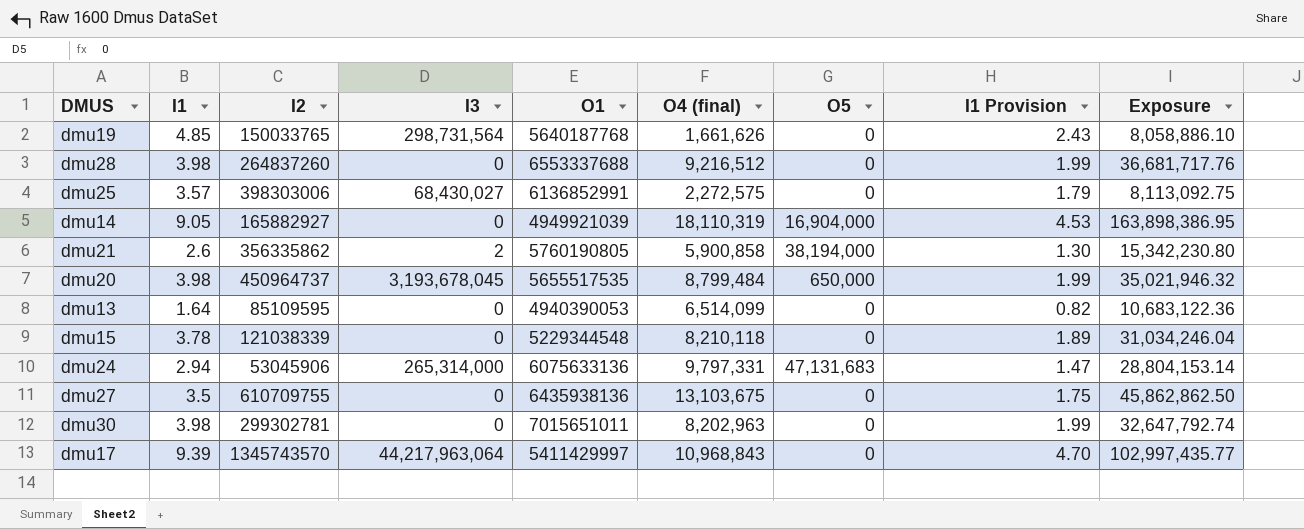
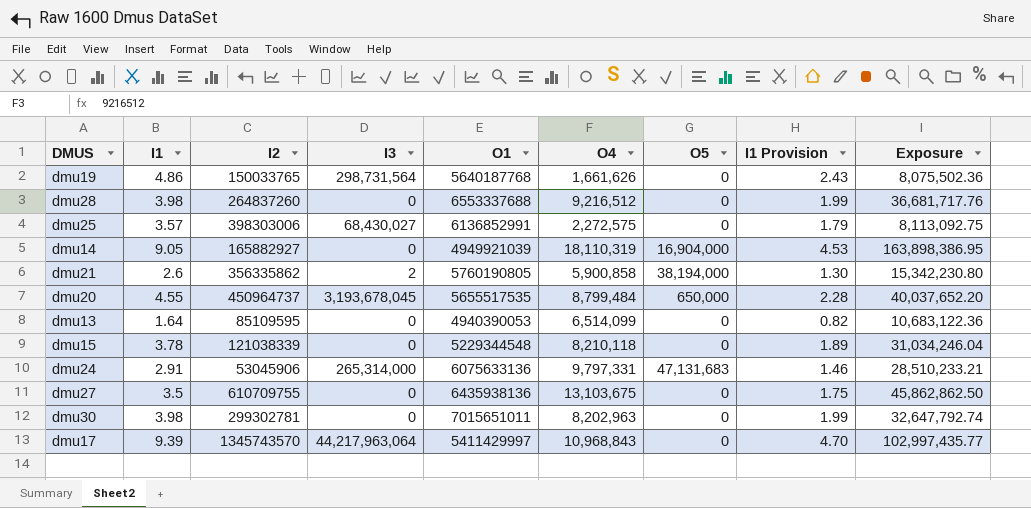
column name: O4 (final) -> O4
dmu19 | I1: 4.85 -> 4.86
dmu19 | Exposure: 8,058,886.10 -> 8,075,502.36
dmu20 | I1: 3.98 -> 4.55
dmu20 | I1 Provision: 1.99 -> 2.28
dmu20 | Exposure: 35,021,946.32 -> 40,037,652.20
dmu24 | I1: 2.94 -> 2.91
dmu24 | I1 Provision: 1.47 -> 1.46
dmu24 | Exposure: 28,804,153.14 -> 28,510,233.21

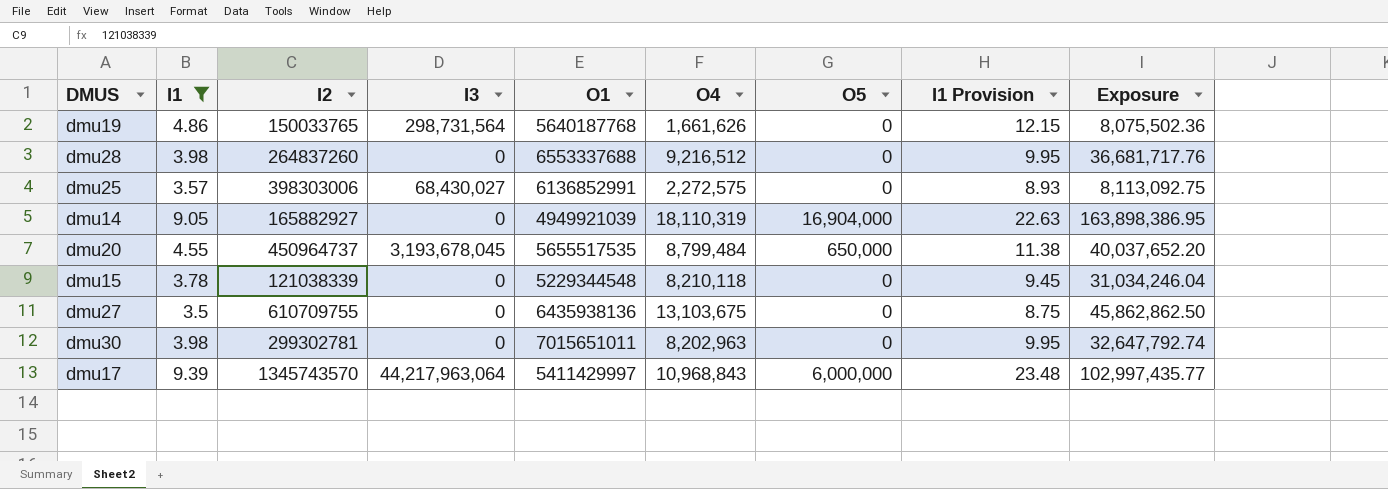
filter: none -> I1 >= 3.5
column I1 Provision | formula: [I1] * 0.5 -> [I1] * 2.5
dmu17 | O5: 0 -> 6,000,000

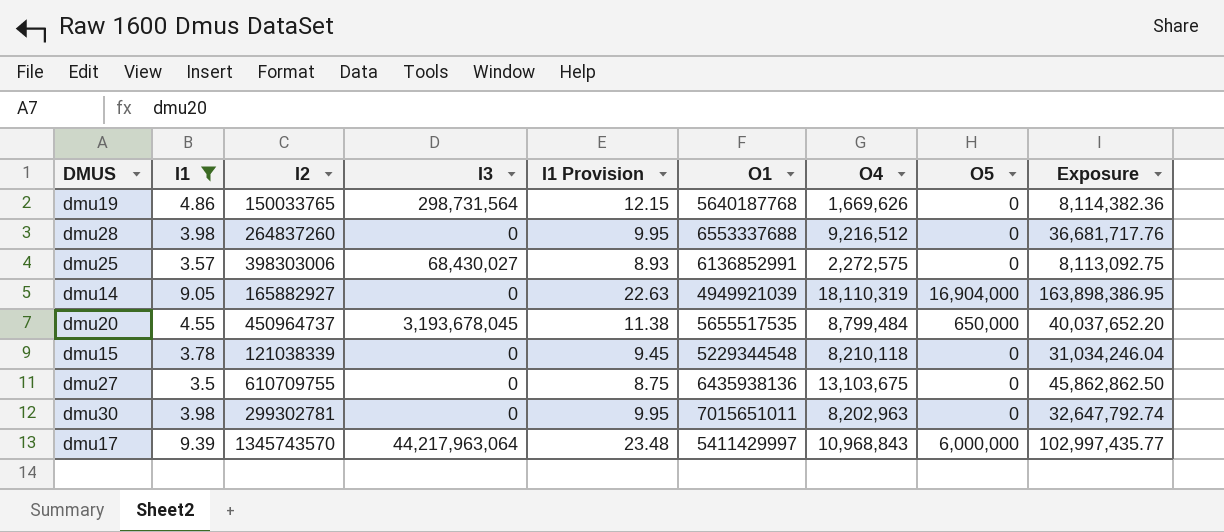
column I1 Provision | position: 8 -> 5
dmu19 | O4: 1,661,626 -> 1,669,626
dmu19 | Exposure: 8,075,502.36 -> 8,114,382.36

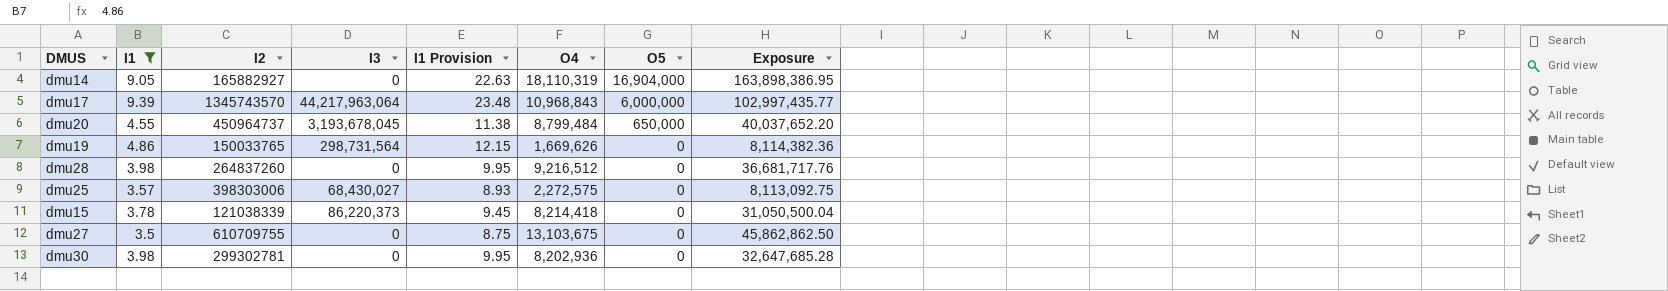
row order: none -> O5 descending
column O1 | position: 6 -> none
dmu15 | I3: 0 -> 86,220,373
dmu15 | O4: 8,210,118 -> 8,214,418
dmu15 | Exposure: 31,034,246.04 -> 31,050,500.04
dmu30 | O4: 8,202,963 -> 8,202,936
dmu30 | Exposure: 32,647,792.74 -> 32,647,685.28

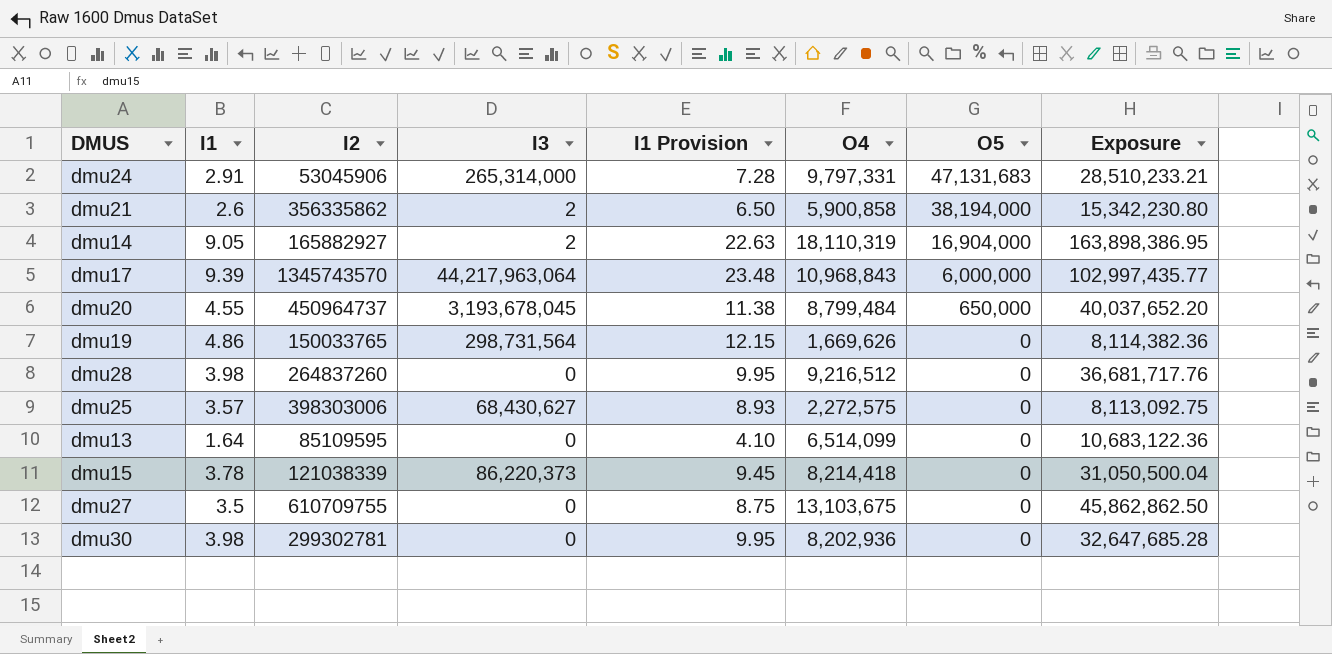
filter: I1 >= 3.5 -> none
dmu14 | I3: 0 -> 2
dmu25 | I3: 68,430,027 -> 68,430,627

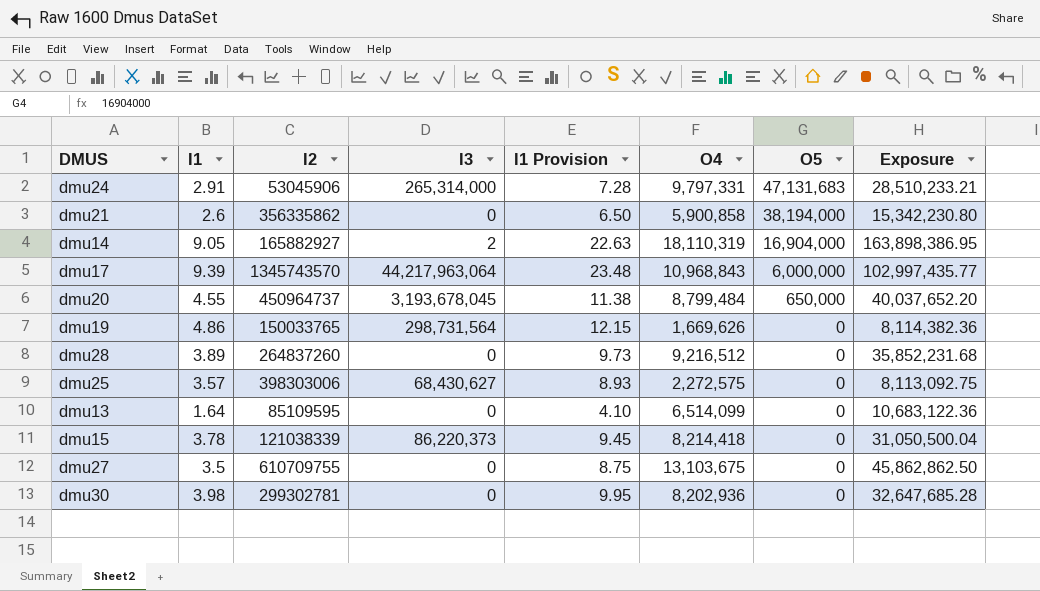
dmu21 | I3: 2 -> 0
dmu28 | I1: 3.98 -> 3.89
dmu28 | I1 Provision: 9.95 -> 9.73
dmu28 | Exposure: 36,681,717.76 -> 35,852,231.68

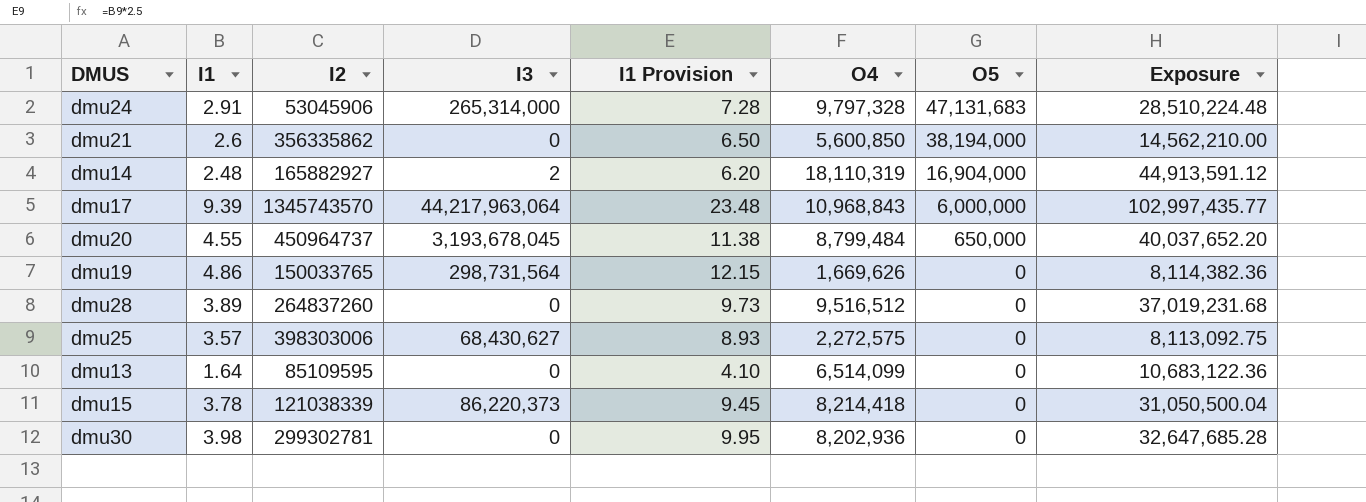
row dmu27: 3.5 | 610709755 | 0 | 8.75 | 13,103,675 | 0 | 45,862,862.50 -> none
dmu24 | O4: 9,797,331 -> 9,797,328
dmu24 | Exposure: 28,510,233.21 -> 28,510,224.48
dmu21 | O4: 5,900,858 -> 5,600,850
dmu21 | Exposure: 15,342,230.80 -> 14,562,210.00
dmu14 | I1: 9.05 -> 2.48
dmu14 | I1 Provision: 22.63 -> 6.20
dmu14 | Exposure: 163,898,386.95 -> 44,913,591.12
dmu28 | O4: 9,216,512 -> 9,516,512
dmu28 | Exposure: 35,852,231.68 -> 37,019,231.68

